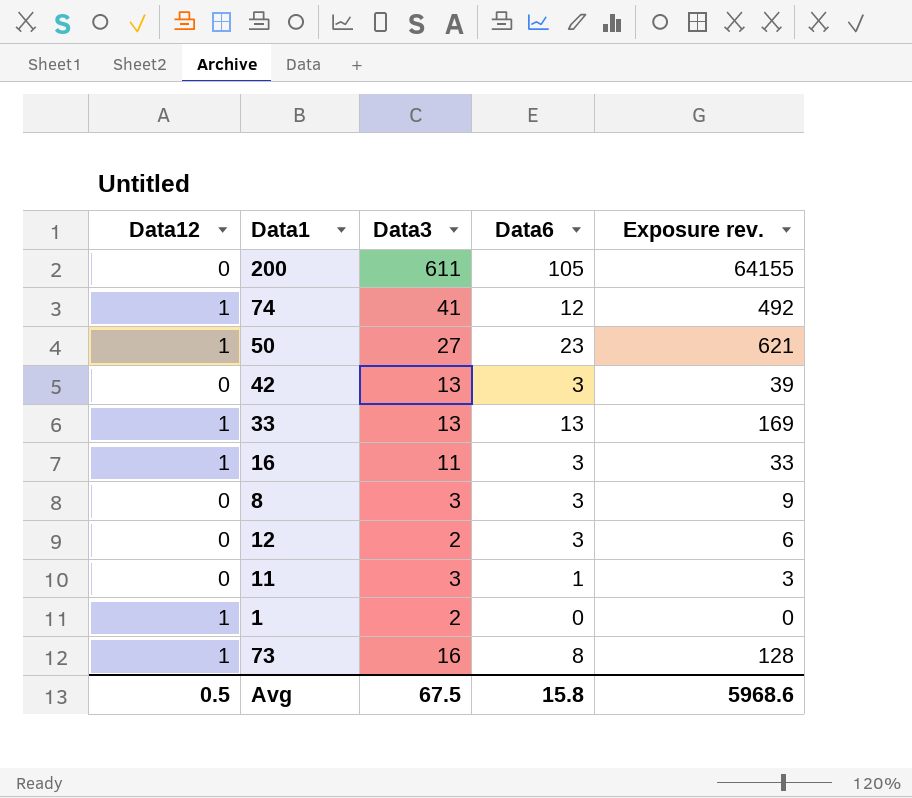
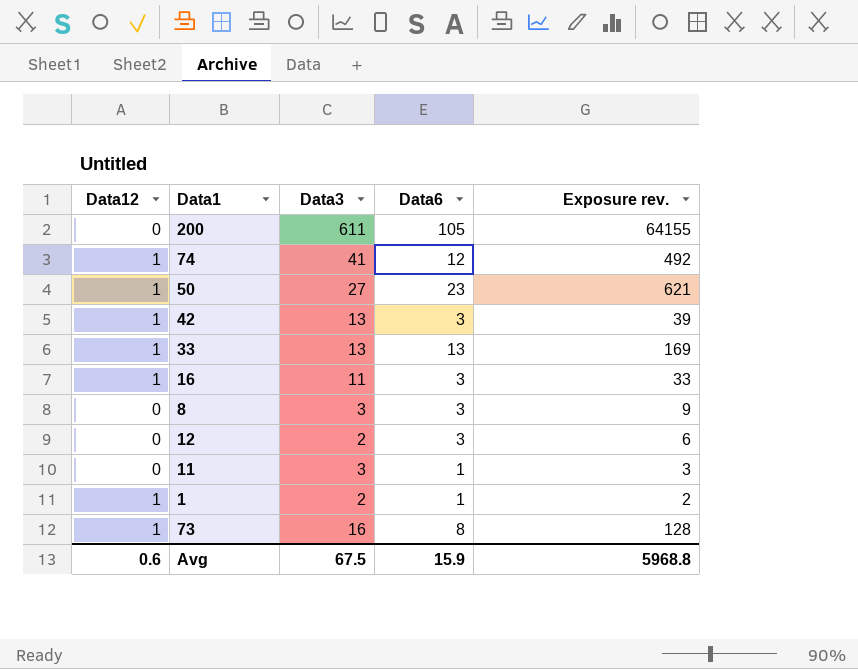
42 | Data12: 0 -> 1
1 | Data6: 0 -> 1
1 | Exposure rev.: 0 -> 2
Avg | Data12: 0.5 -> 0.6
Avg | Data6: 15.8 -> 15.9
Avg | Exposure rev.: 5968.6 -> 5968.8

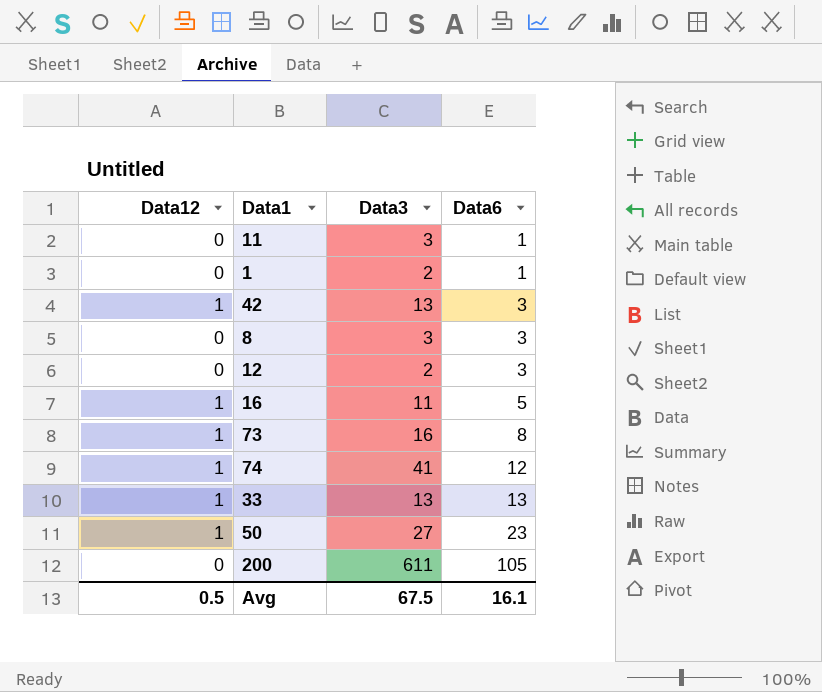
row order: none -> Data6 ascending
column Exposure rev. | formula: [Data3] * [Data6] -> none
1 | Data12: 1 -> 0
16 | Data6: 3 -> 5
Avg | Data12: 0.6 -> 0.5
Avg | Data6: 15.9 -> 16.1

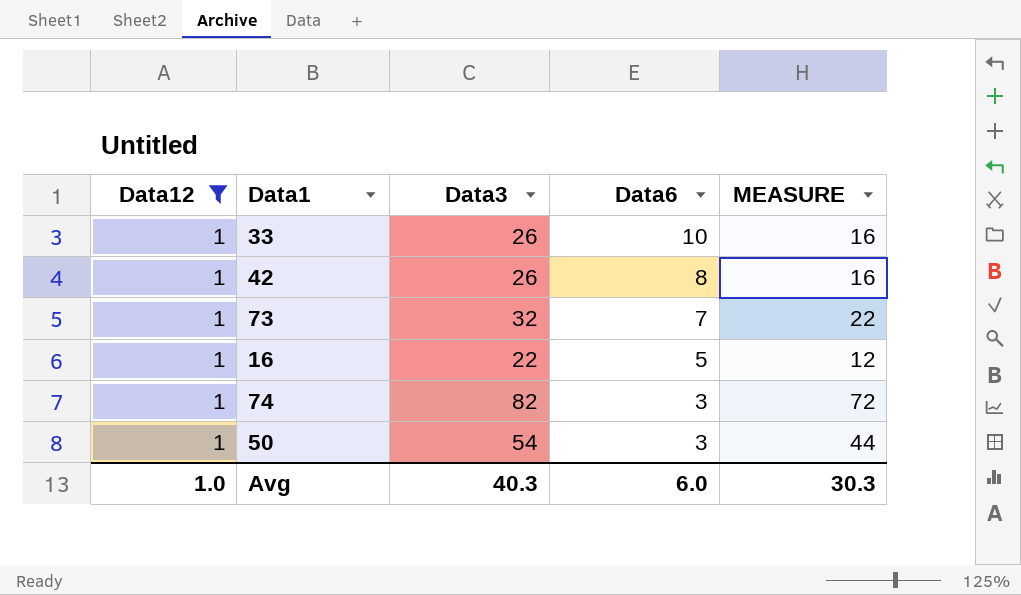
filter: none -> Data12 = 1
row order: Data6 ascending -> Data6 descending
column MEASURE | formula: none -> [Data3] - 10
33 | Data3: 13 -> 26
33 | Data6: 13 -> 10
42 | Data3: 13 -> 26
42 | Data6: 3 -> 8
73 | Data3: 16 -> 32
73 | Data6: 8 -> 7
16 | Data3: 11 -> 22
74 | Data3: 41 -> 82
74 | Data6: 12 -> 3
50 | Data3: 27 -> 54
50 | Data6: 23 -> 3
Avg | Data12: 0.5 -> 1.0
Avg | Data3: 67.5 -> 40.3
Avg | Data6: 16.1 -> 6.0

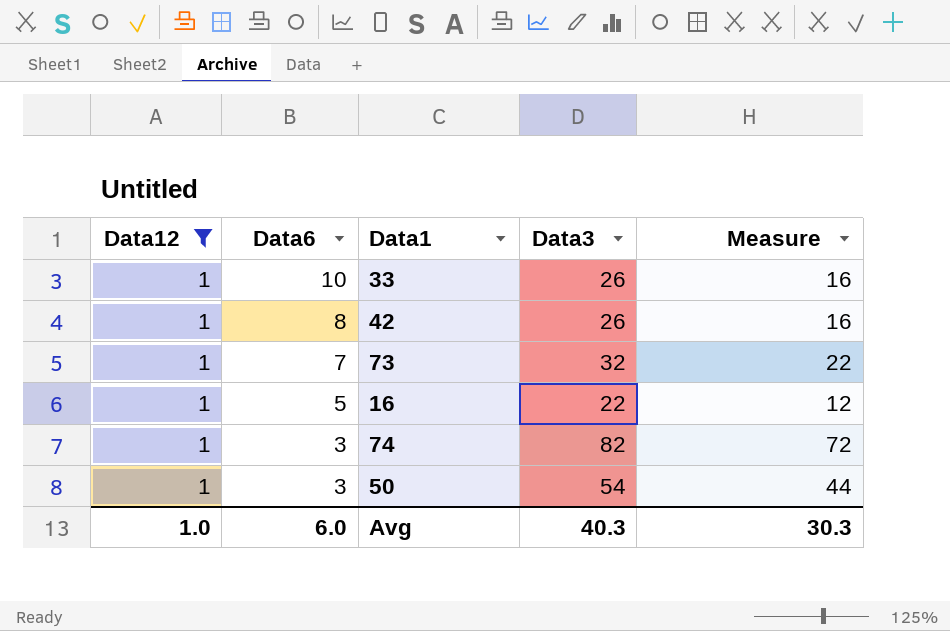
column Data6 | position: 4 -> 2
column name: MEASURE -> Measure

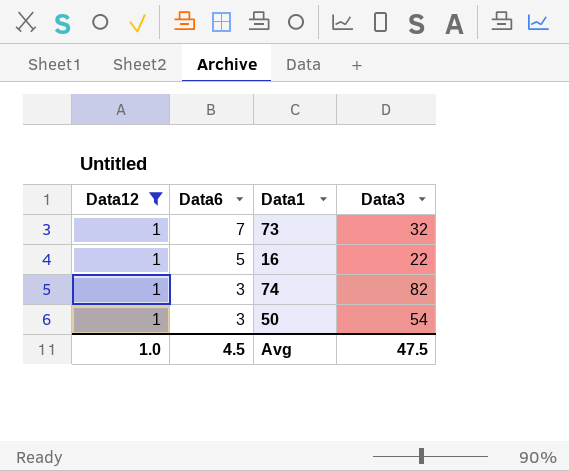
column Measure | formula: [Data3] - 10 -> none
row 33: 1 | 10 | 26 | 16 -> none
row 42: 1 | 8 | 26 | 16 -> none
Avg | Data6: 6.0 -> 4.5
Avg | Data3: 40.3 -> 47.5

